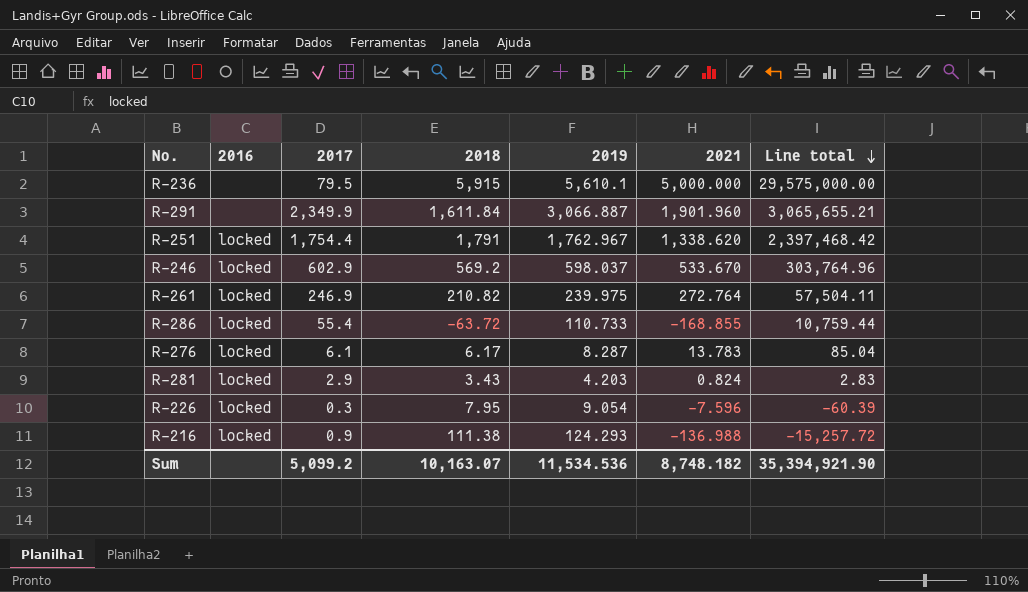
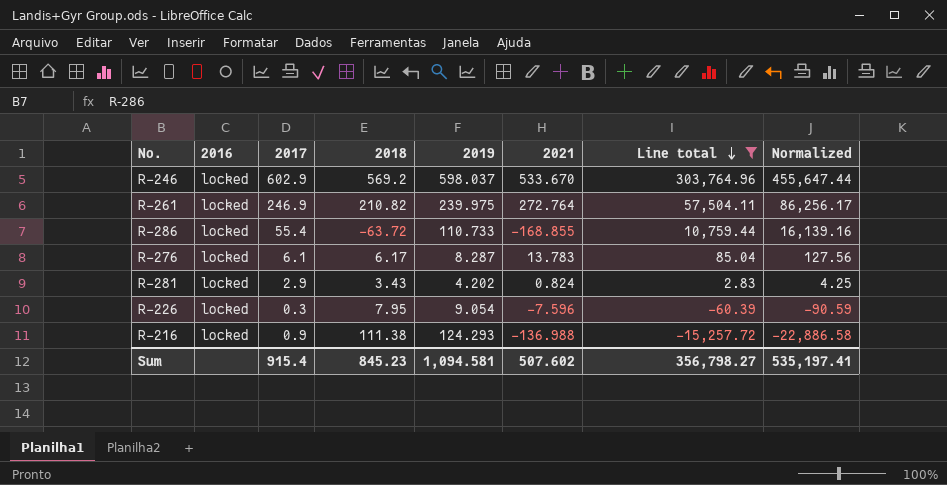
filter: none -> Line total <= 303,764.96
column Normalized | formula: none -> [Line total] * 1.5
R-281 | 2019: 4.203 -> 4.202
Sum | 2017: 5,099.2 -> 915.4
Sum | 2018: 10,163.07 -> 845.23
Sum | 2019: 11,534.536 -> 1,094.581
Sum | 2021: 8,748.182 -> 507.602
Sum | Line total: 35,394,921.90 -> 356,798.27

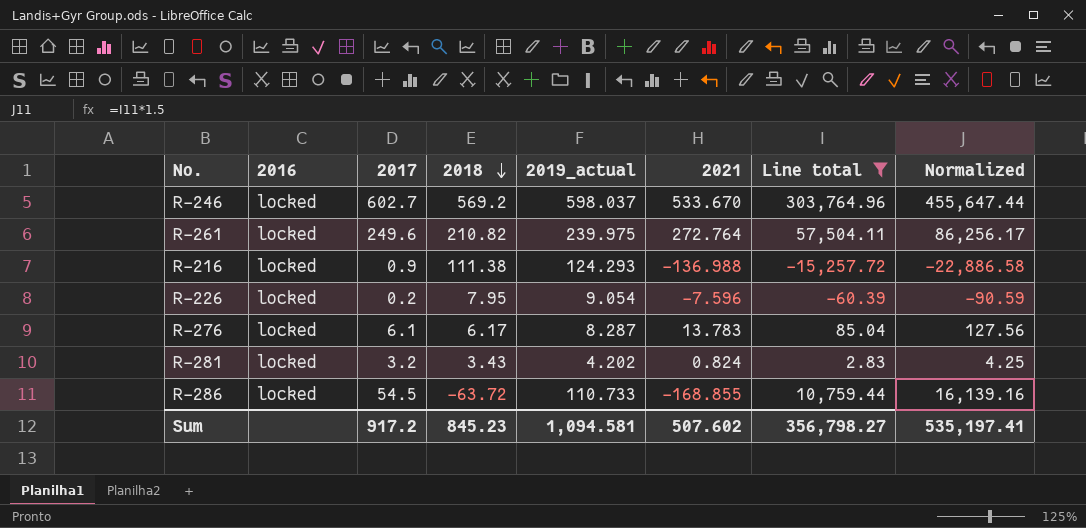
row order: Line total descending -> 2018 descending
column name: 2019 -> 2019_actual
R-246 | 2017: 602.9 -> 602.7
R-261 | 2017: 246.9 -> 249.6
R-226 | 2017: 0.3 -> 0.2
R-281 | 2017: 2.9 -> 3.2
R-286 | 2017: 55.4 -> 54.5
Sum | 2017: 915.4 -> 917.2

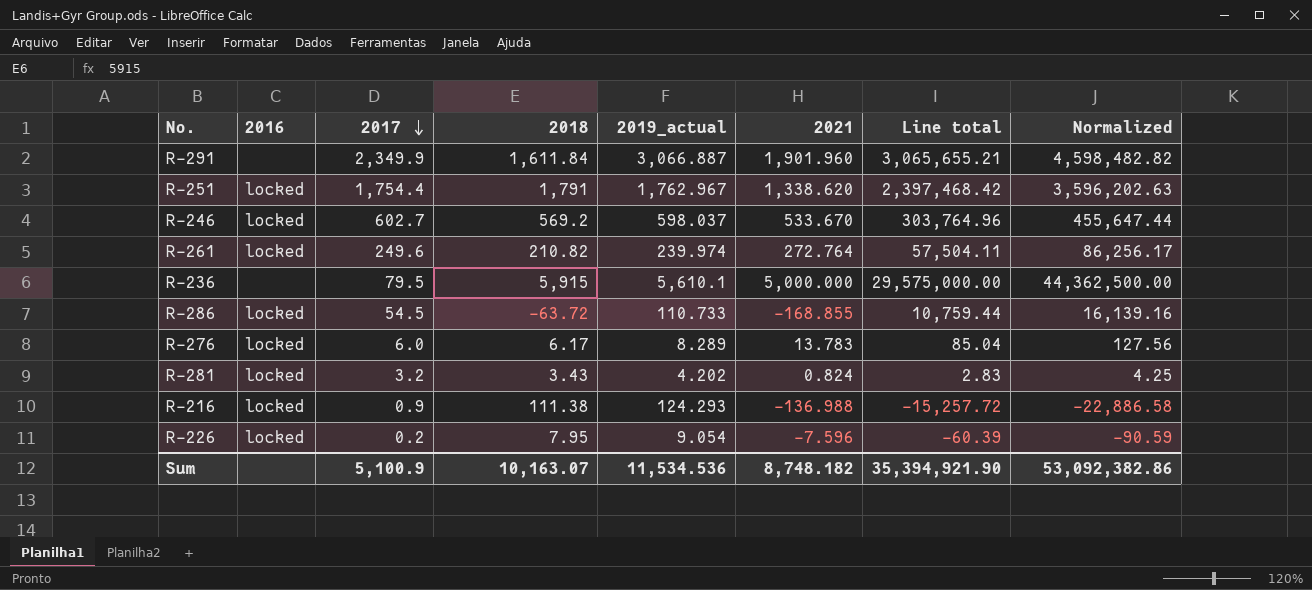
filter: Line total <= 303,764.96 -> none
row order: 2018 descending -> 2017 descending
R-261 | 2019_actual: 239.975 -> 239.974
R-276 | 2017: 6.1 -> 6.0
R-276 | 2019_actual: 8.287 -> 8.289
Sum | 2017: 917.2 -> 5,100.9
Sum | 2018: 845.23 -> 10,163.07
Sum | 2019_actual: 1,094.581 -> 11,534.536
Sum | 2021: 507.602 -> 8,748.182
Sum | Line total: 356,798.27 -> 35,394,921.90
Sum | Normalized: 535,197.41 -> 53,092,382.86

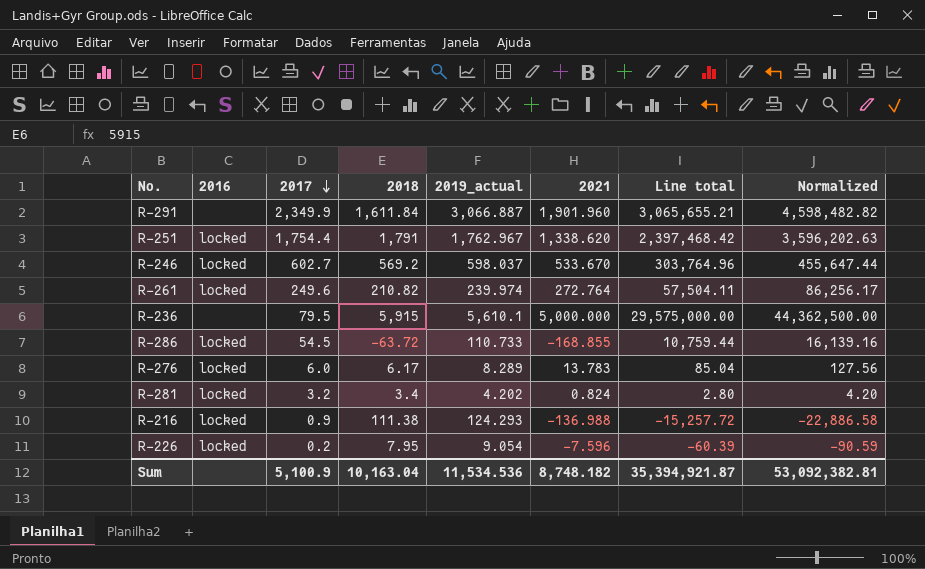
R-281 | 2018: 3.43 -> 3.4
R-281 | Line total: 2.83 -> 2.80
R-281 | Normalized: 4.25 -> 4.20
Sum | 2018: 10,163.07 -> 10,163.04
Sum | Line total: 35,394,921.90 -> 35,394,921.87
Sum | Normalized: 53,092,382.86 -> 53,092,382.81

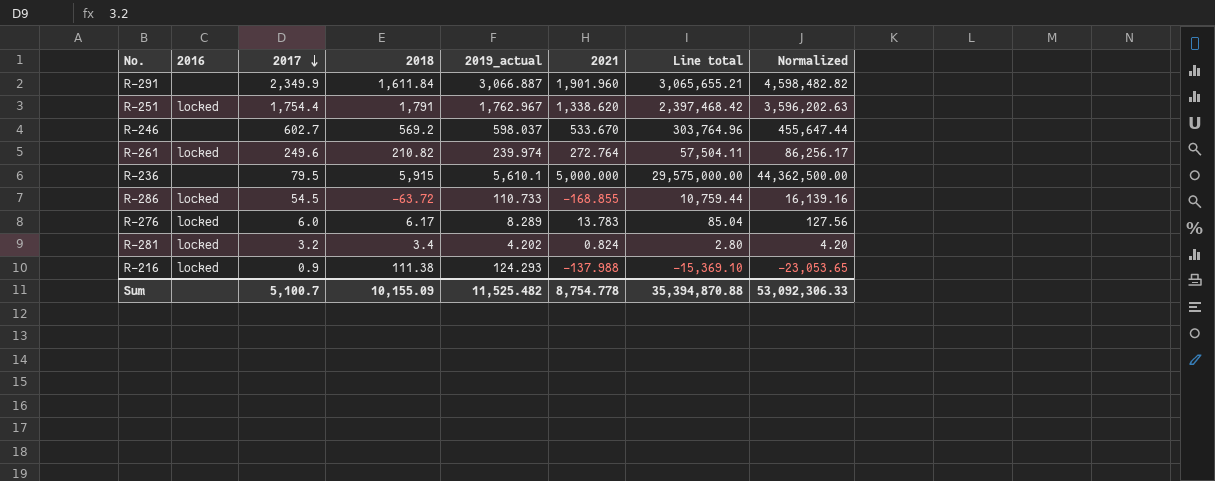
row R-226: locked | 0.2 | 7.95 | 9.054 | -7.596 | -60.39 | -90.59 -> none
R-246 | 2016: locked -> none
R-216 | 2021: -136.988 -> -137.988
R-216 | Line total: -15,257.72 -> -15,369.10
R-216 | Normalized: -22,886.58 -> -23,053.65
Sum | 2017: 5,100.9 -> 5,100.7
Sum | 2018: 10,163.04 -> 10,155.09
Sum | 2019_actual: 11,534.536 -> 11,525.482
Sum | 2021: 8,748.182 -> 8,754.778
Sum | Line total: 35,394,921.87 -> 35,394,870.88
Sum | Normalized: 53,092,382.81 -> 53,092,306.33

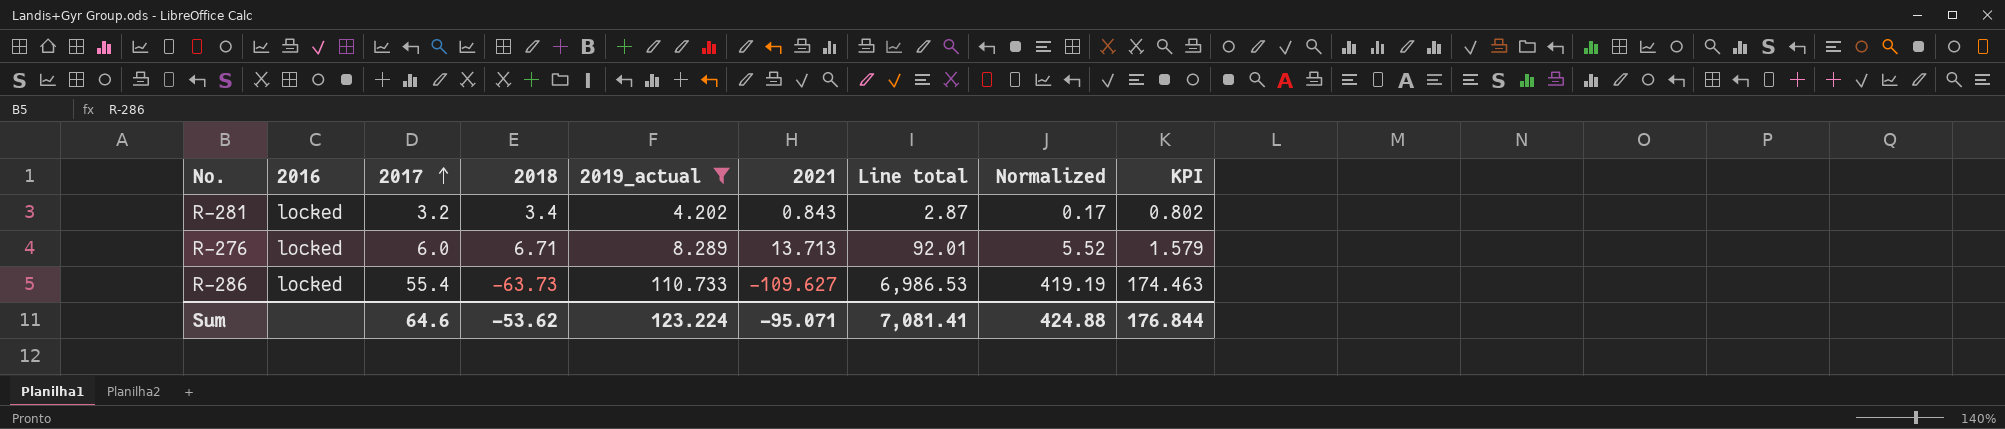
filter: none -> 2019_actual <= 110.733
row order: 2017 descending -> 2017 ascending
column Normalized | formula: [Line total] * 1.5 -> [Line total] * 0.06
column KPI | formula: none -> [2019_actual] - [2018]
R-281 | 2021: 0.824 -> 0.843
R-281 | Line total: 2.80 -> 2.87
R-276 | 2018: 6.17 -> 6.71
R-276 | 2021: 13.783 -> 13.713
R-276 | Line total: 85.04 -> 92.01
R-286 | 2017: 54.5 -> 55.4
R-286 | 2018: -63.72 -> -63.73
R-286 | 2021: -168.855 -> -109.627
R-286 | Line total: 10,759.44 -> 6,986.53
Sum | 2017: 5,100.7 -> 64.6
Sum | 2018: 10,155.09 -> -53.62
Sum | 2019_actual: 11,525.482 -> 123.224
Sum | 2021: 8,754.778 -> -95.071
Sum | Line total: 35,394,870.88 -> 7,081.41
Sum | Normalized: 53,092,306.33 -> 424.88

